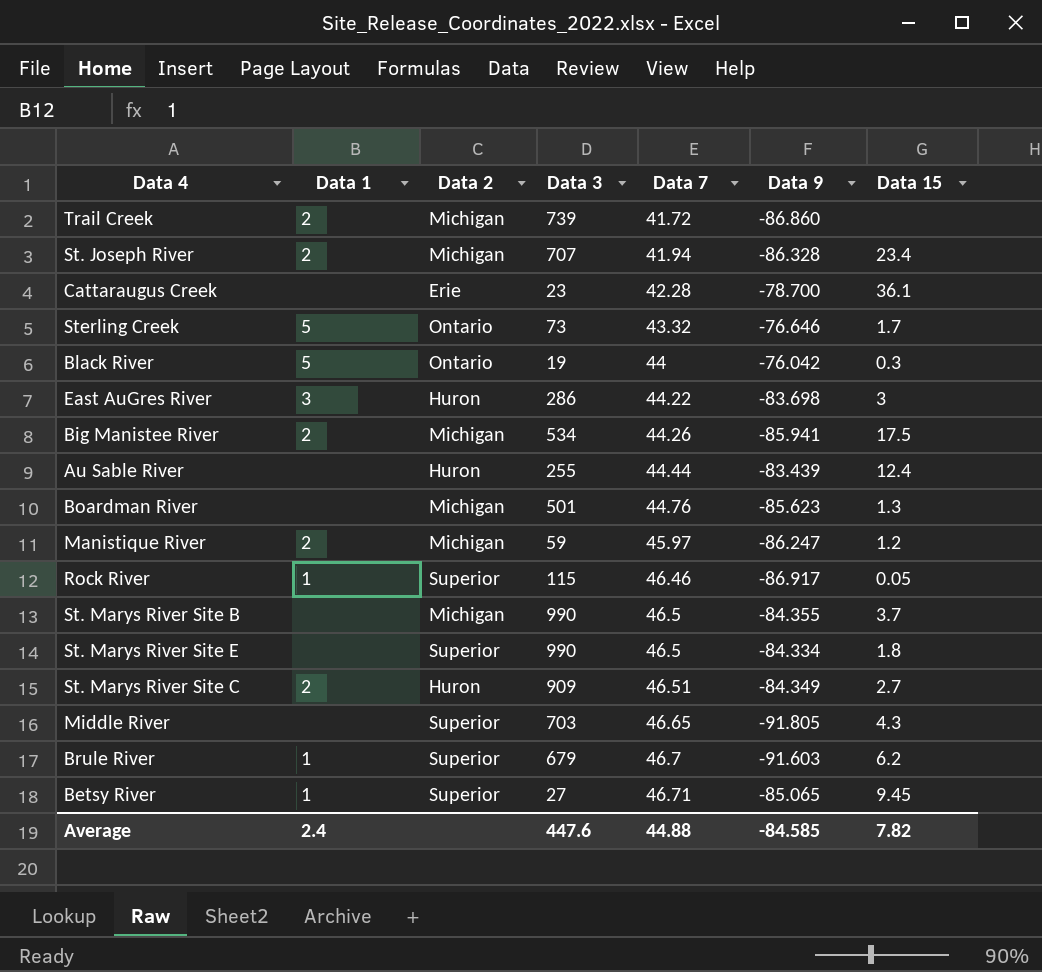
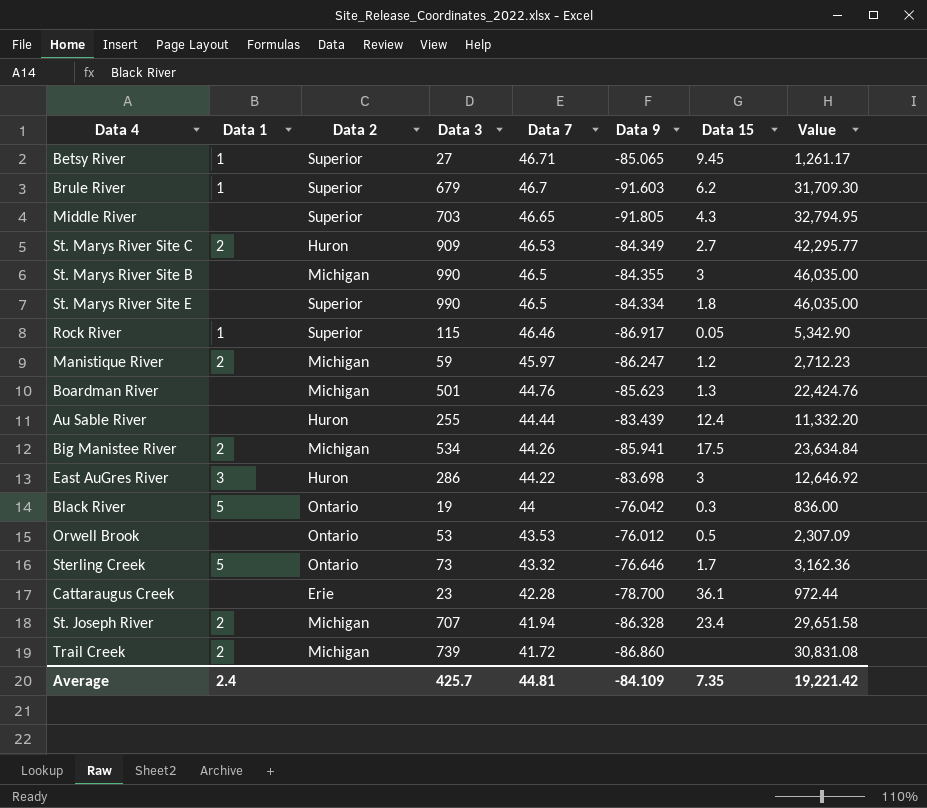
row order: Data 7 ascending -> Data 7 descending
column Value | formula: none -> [Data 3] * [Data 7]
St. Marys River Site C | Data 7: 46.51 -> 46.53
St. Marys River Site B | Data 15: 3.7 -> 3
row Orwell Brook: none -> none | Ontario | 53 | 43.53 | -76.012 | 0.5 | 2,307.09
Average | Data 3: 447.6 -> 425.7
Average | Data 7: 44.88 -> 44.81
Average | Data 9: -84.585 -> -84.109
Average | Data 15: 7.82 -> 7.35

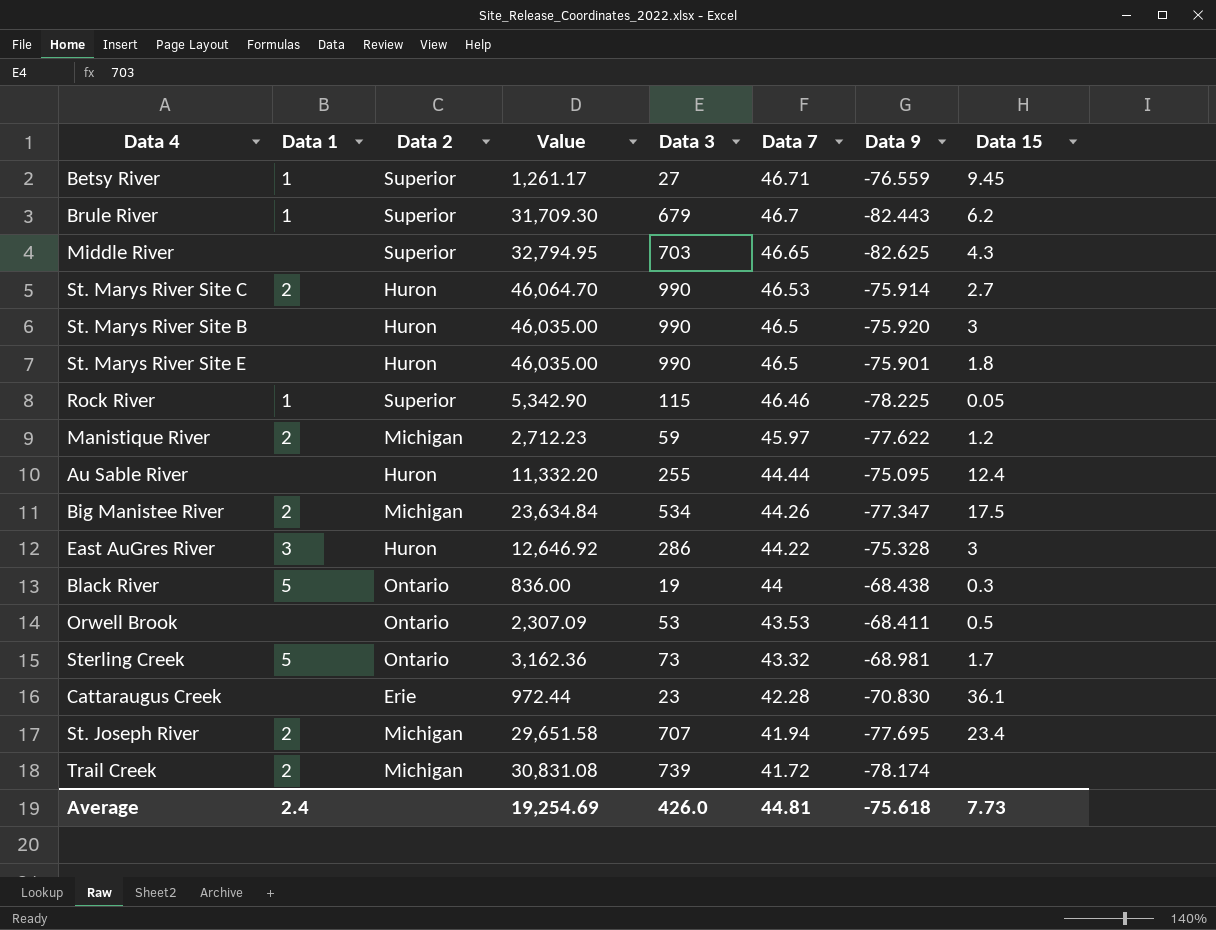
column Value | position: 8 -> 4
row Boardman River: none | Michigan | 501 | 44.76 | -85.623 | 1.3 | 22,424.76 -> none
Betsy River | Data 9: -85.065 -> -76.559
Brule River | Data 9: -91.603 -> -82.443
Middle River | Data 9: -91.805 -> -82.625
St. Marys River Site C | Value: 42,295.77 -> 46,064.70
St. Marys River Site C | Data 3: 909 -> 990
St. Marys River Site C | Data 9: -84.349 -> -75.914
St. Marys River Site B | Data 2: Michigan -> Huron
St. Marys River Site B | Data 9: -84.355 -> -75.920
St. Marys River Site E | Data 2: Superior -> Huron
St. Marys River Site E | Data 9: -84.334 -> -75.901
Rock River | Data 9: -86.917 -> -78.225
Manistique River | Data 9: -86.247 -> -77.622
Au Sable River | Data 9: -83.439 -> -75.095
Big Manistee River | Data 9: -85.941 -> -77.347
East AuGres River | Data 9: -83.698 -> -75.328
Black River | Data 9: -76.042 -> -68.438
Orwell Brook | Data 9: -76.012 -> -68.411
Sterling Creek | Data 9: -76.646 -> -68.981
Cattaraugus Creek | Data 9: -78.700 -> -70.830
St. Joseph River | Data 9: -86.328 -> -77.695
Trail Creek | Data 9: -86.860 -> -78.174
Average | Value: 19,221.42 -> 19,254.69
Average | Data 3: 425.7 -> 426.0
Average | Data 9: -84.109 -> -75.618
Average | Data 15: 7.35 -> 7.73

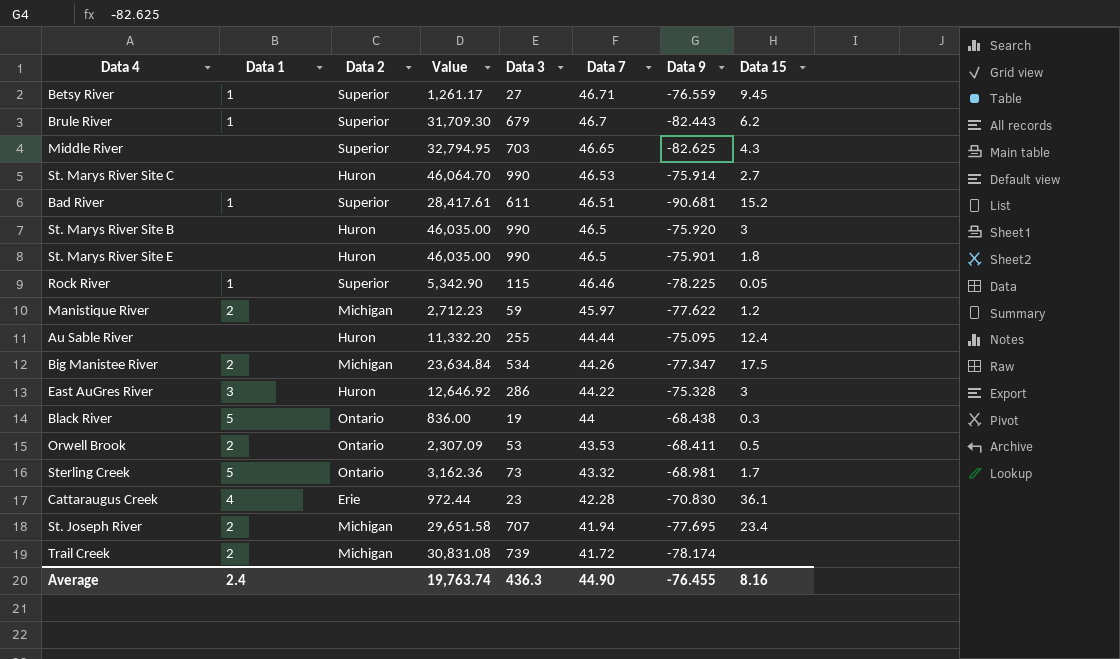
St. Marys River Site C | Data 1: 2 -> none
row Bad River: none -> 1 | Superior | 28,417.61 | 611 | 46.51 | -90.681 | 15.2
Orwell Brook | Data 1: none -> 2
Cattaraugus Creek | Data 1: none -> 4
Average | Value: 19,254.69 -> 19,763.74
Average | Data 3: 426.0 -> 436.3
Average | Data 7: 44.81 -> 44.90
Average | Data 9: -75.618 -> -76.455
Average | Data 15: 7.73 -> 8.16

